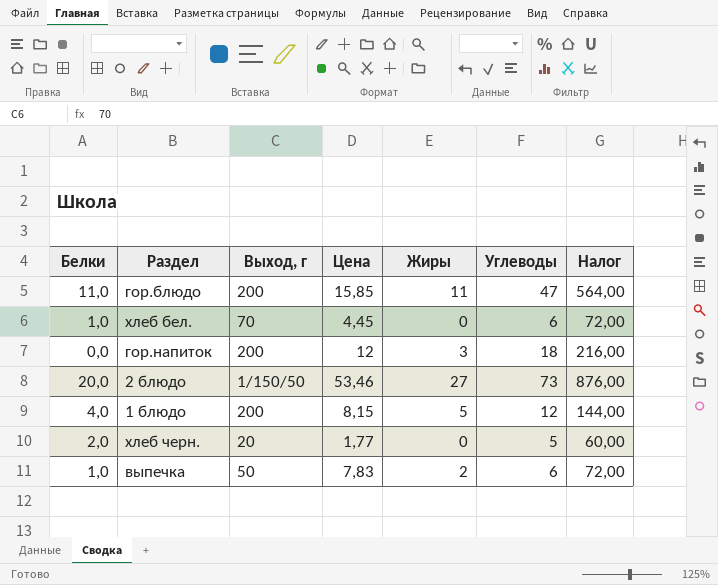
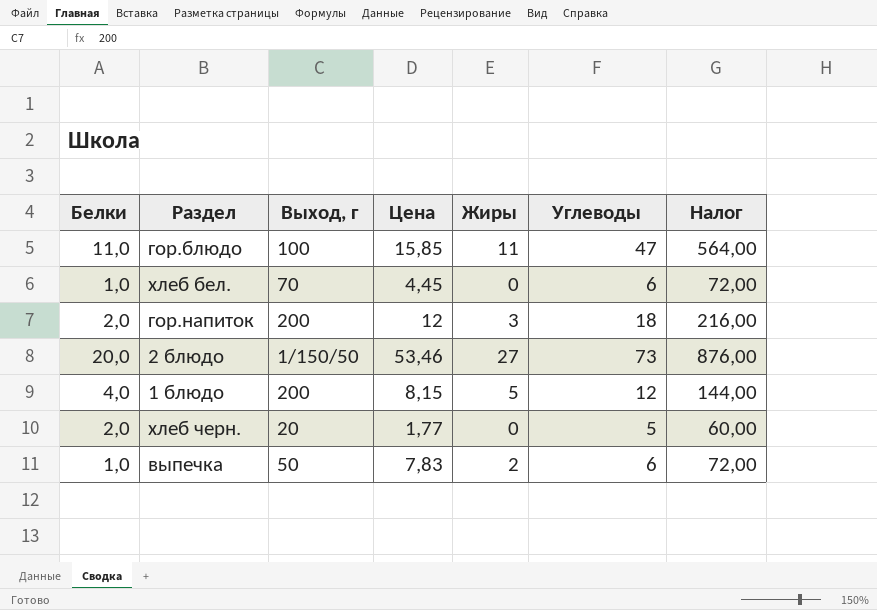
гор.блюдо | Выход, г: 200 -> 100
гор.напиток | Белки: 0,0 -> 2,0

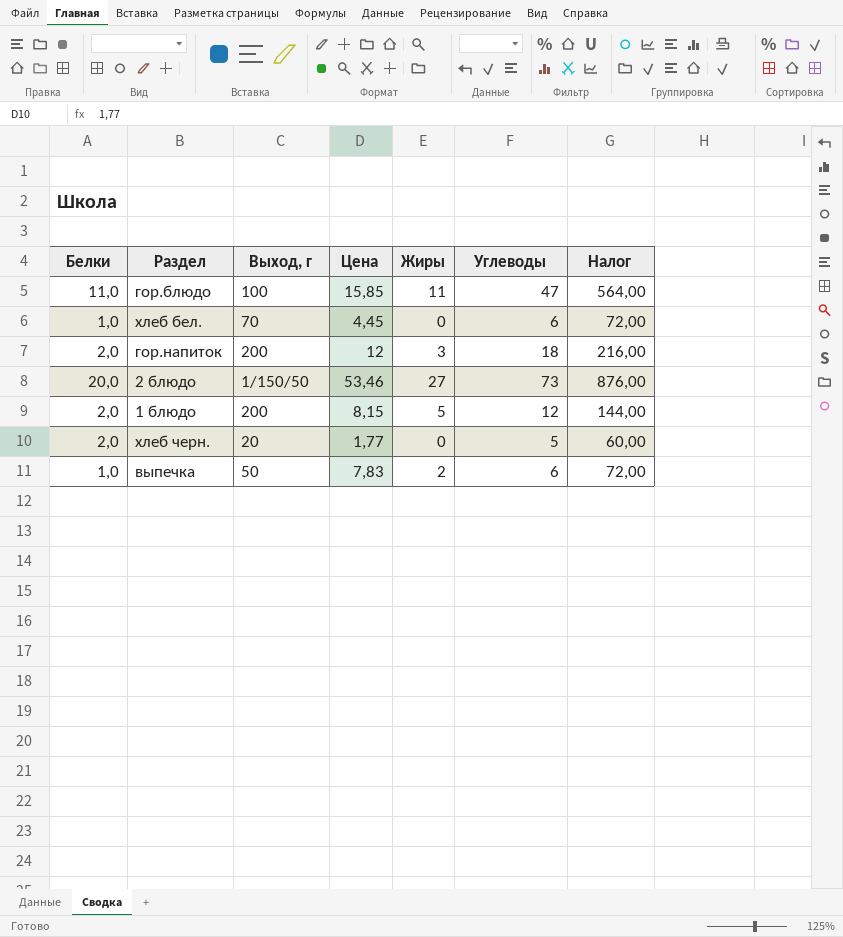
1 блюдо | Белки: 4,0 -> 2,0

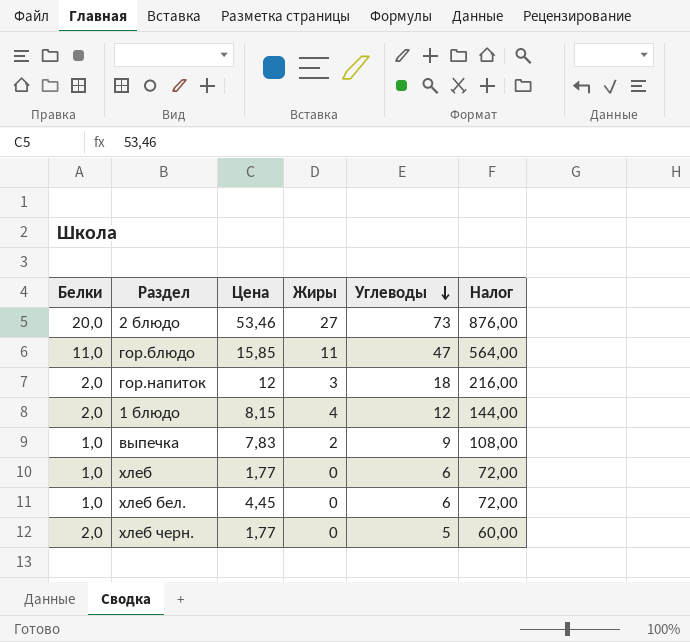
row order: none -> Углеводы descending
column Выход, г | position: 3 -> none
1 блюдо | Жиры: 5 -> 4
выпечка | Углеводы: 6 -> 9
выпечка | Налог: 72,00 -> 108,00
row хлеб: none -> 1,0 | 1,77 | 0 | 6 | 72,00

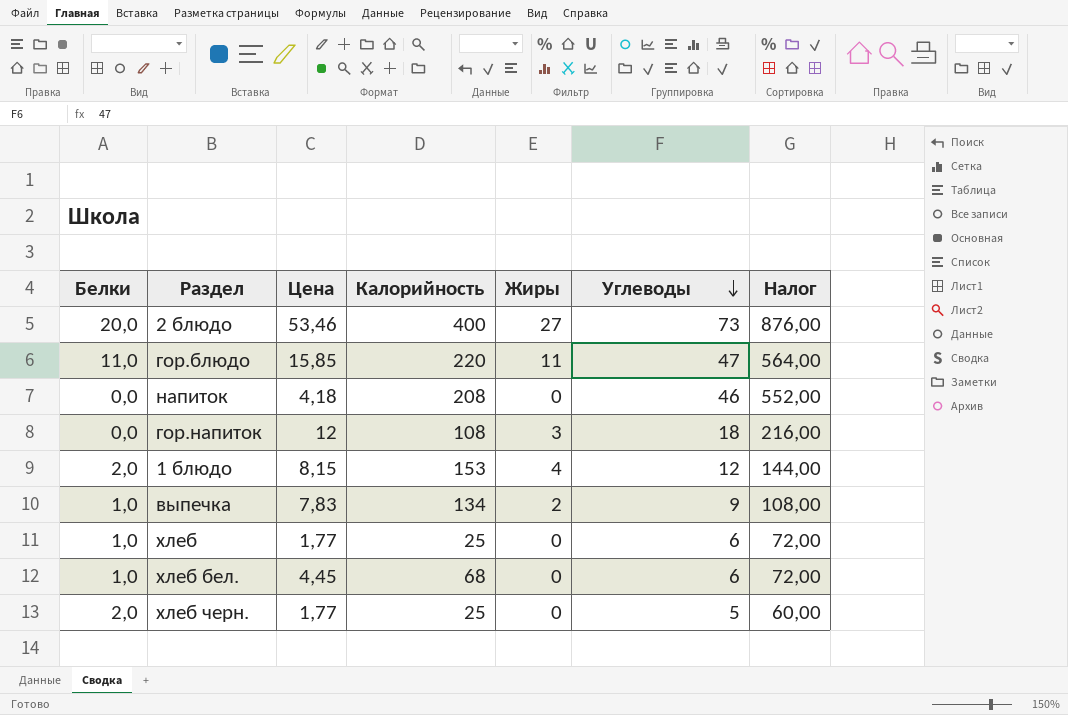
column Калорийность | position: none -> 4
row напиток: none -> 0,0 | 4,18 | 208 | 0 | 46 | 552,00
гор.напиток | Белки: 2,0 -> 0,0

